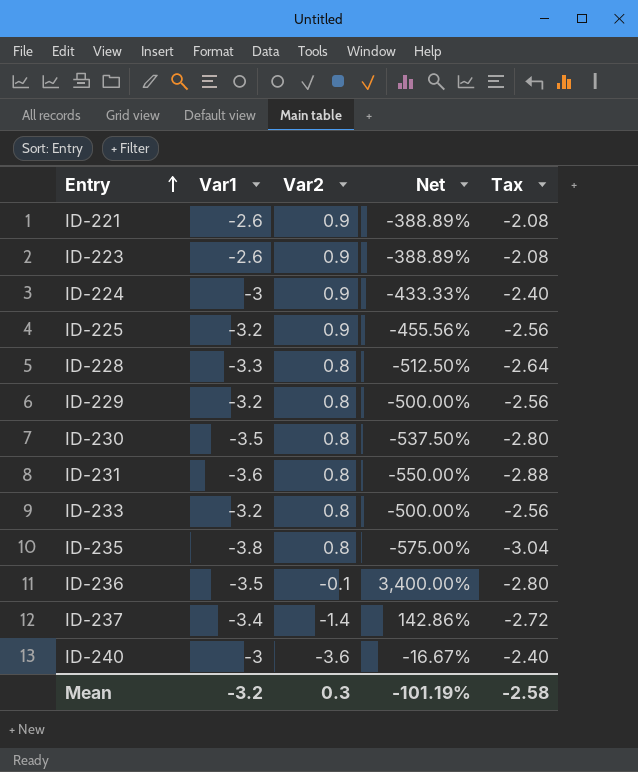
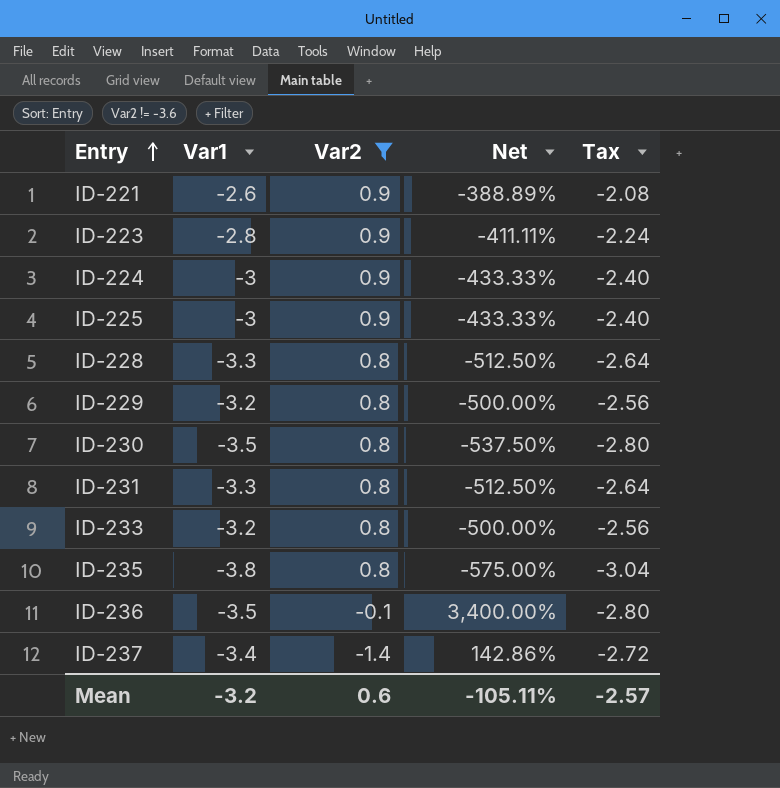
filter: none -> Var2 != -3.6
ID-223 | Var1: -2.6 -> -2.8
ID-223 | Net: -388.89% -> -411.11%
ID-223 | Tax: -2.08 -> -2.24
ID-225 | Var1: -3.2 -> -3
ID-225 | Net: -455.56% -> -433.33%
ID-225 | Tax: -2.56 -> -2.40
ID-231 | Var1: -3.6 -> -3.3
ID-231 | Net: -550.00% -> -512.50%
ID-231 | Tax: -2.88 -> -2.64
Mean | Var2: 0.3 -> 0.6
Mean | Net: -101.19% -> -105.11%
Mean | Tax: -2.58 -> -2.57

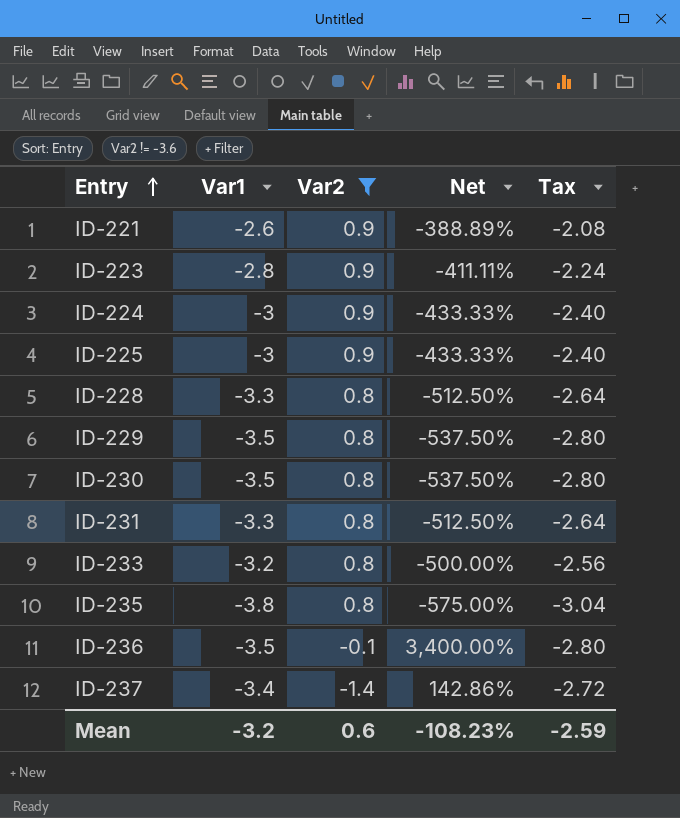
ID-229 | Var1: -3.2 -> -3.5
ID-229 | Net: -500.00% -> -537.50%
ID-229 | Tax: -2.56 -> -2.80
Mean | Net: -105.11% -> -108.23%
Mean | Tax: -2.57 -> -2.59

